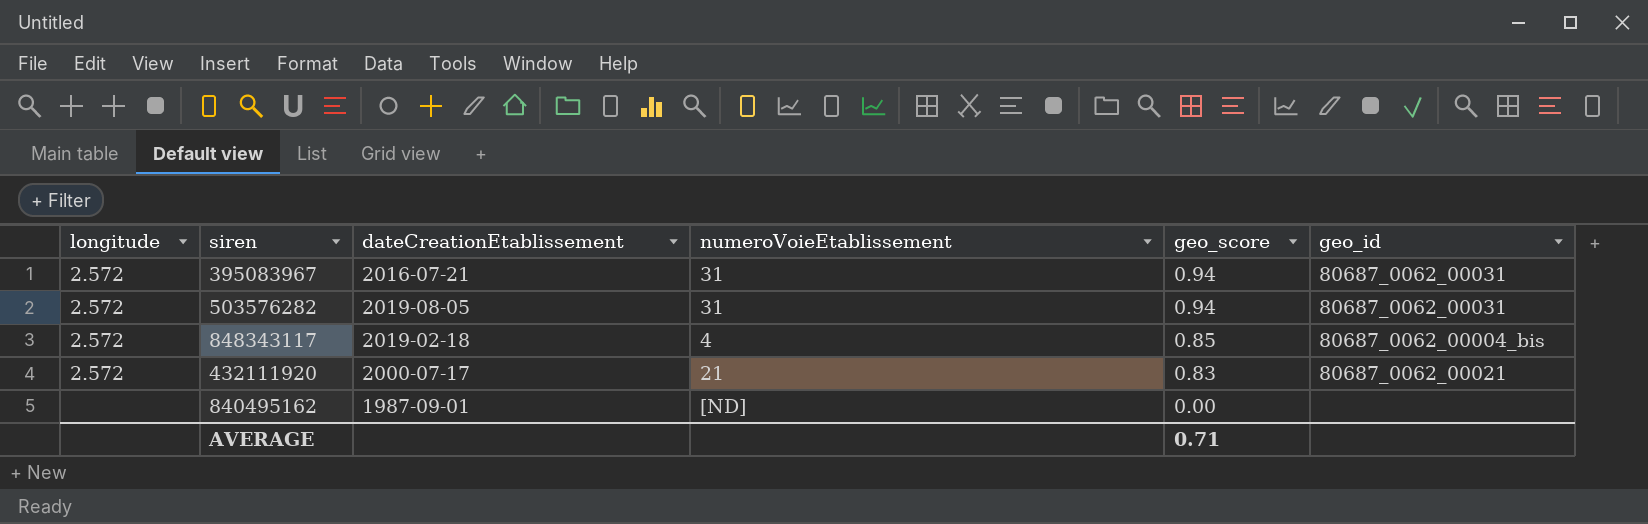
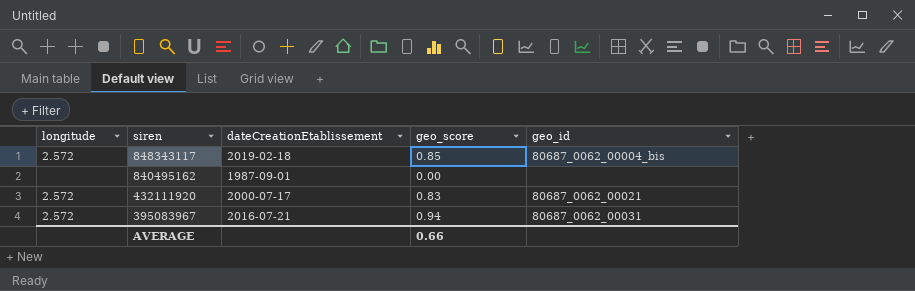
row order: geo_score descending -> siren descending
column numeroVoieEtablissement | position: 4 -> none
row 503576282: 2.572 | 2019-08-05 | 31 | 0.94 | 80687_0062_00031 -> none
AVERAGE | geo_score: 0.71 -> 0.66

